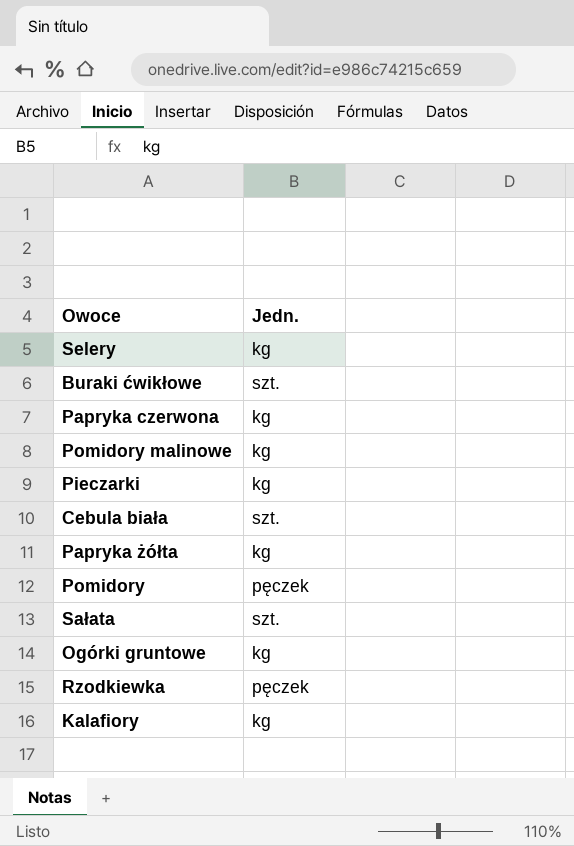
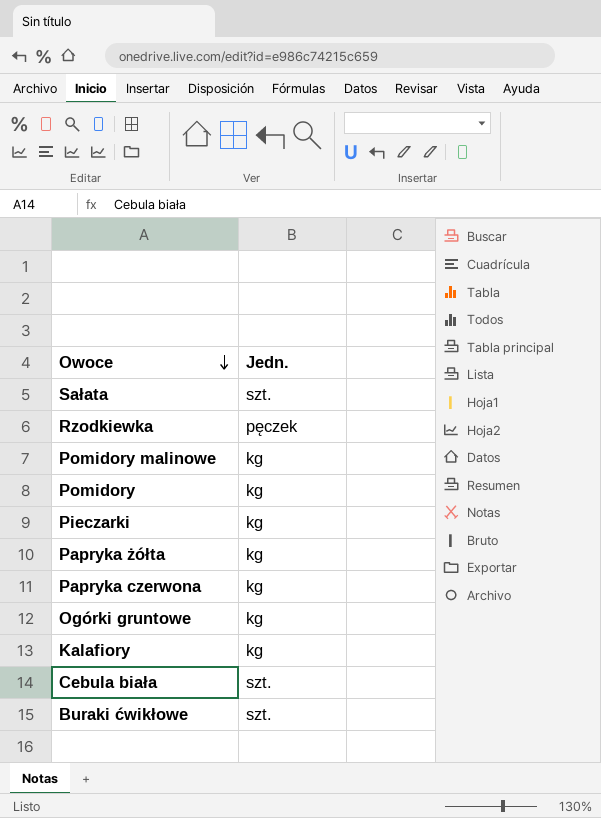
row order: none -> Owoce descending
row Selery: kg -> none
Pomidory | Jedn.: pęczek -> kg

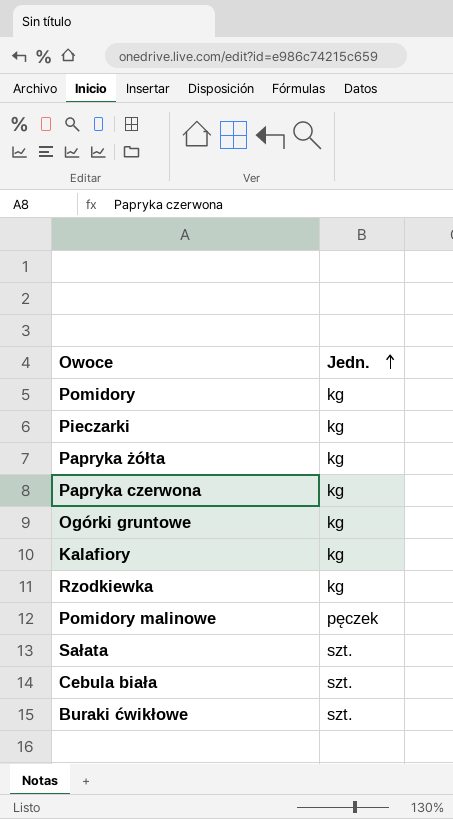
row order: Owoce descending -> Jedn. ascending
Rzodkiewka | Jedn.: pęczek -> kg
Pomidory malinowe | Jedn.: kg -> pęczek

